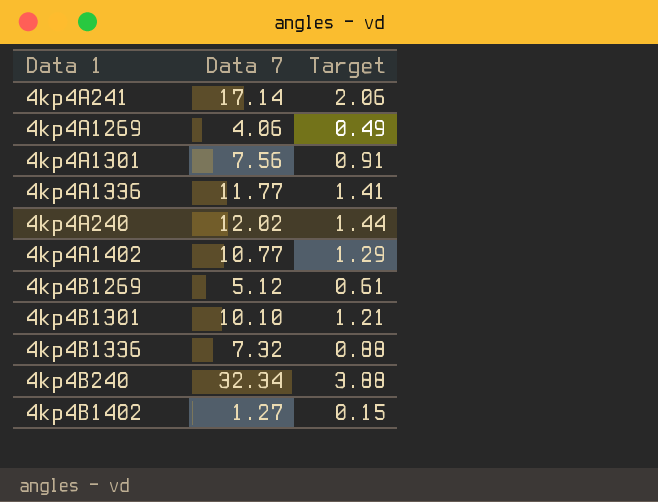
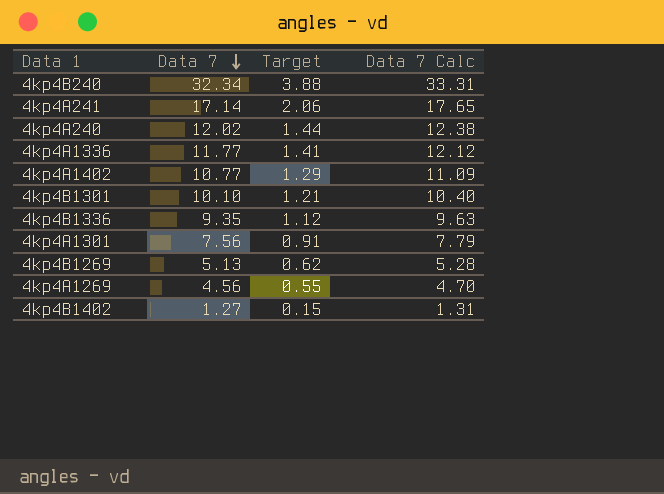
row order: none -> Data 7 descending
column Data 7 Calc | formula: none -> [Data 7] * 1.03
4kp4B1336 | Data 7: 7.32 -> 9.35
4kp4B1336 | Target: 0.88 -> 1.12
4kp4B1269 | Data 7: 5.12 -> 5.13
4kp4B1269 | Target: 0.61 -> 0.62
4kp4A1269 | Data 7: 4.06 -> 4.56
4kp4A1269 | Target: 0.49 -> 0.55

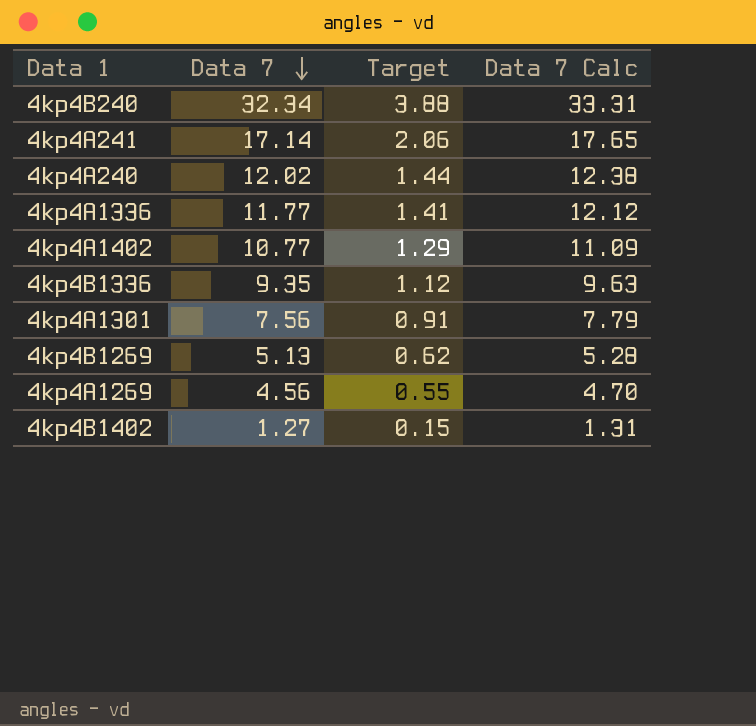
row 4kp4B1301: 10.10 | 1.21 | 10.40 -> none

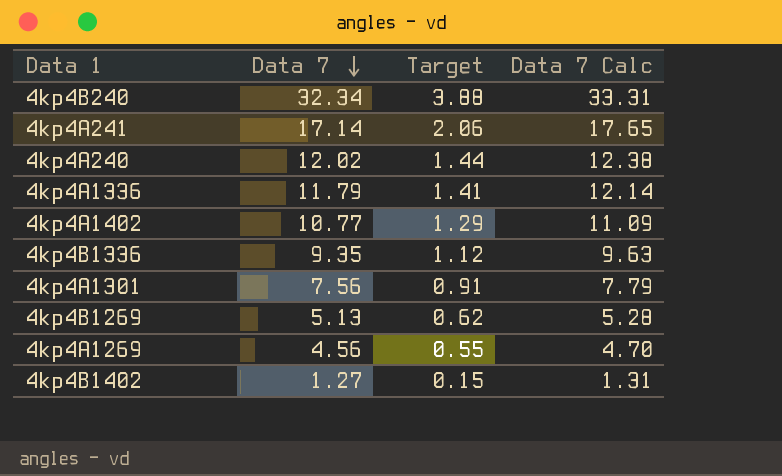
4kp4A1336 | Data 7: 11.77 -> 11.79
4kp4A1336 | Data 7 Calc: 12.12 -> 12.14

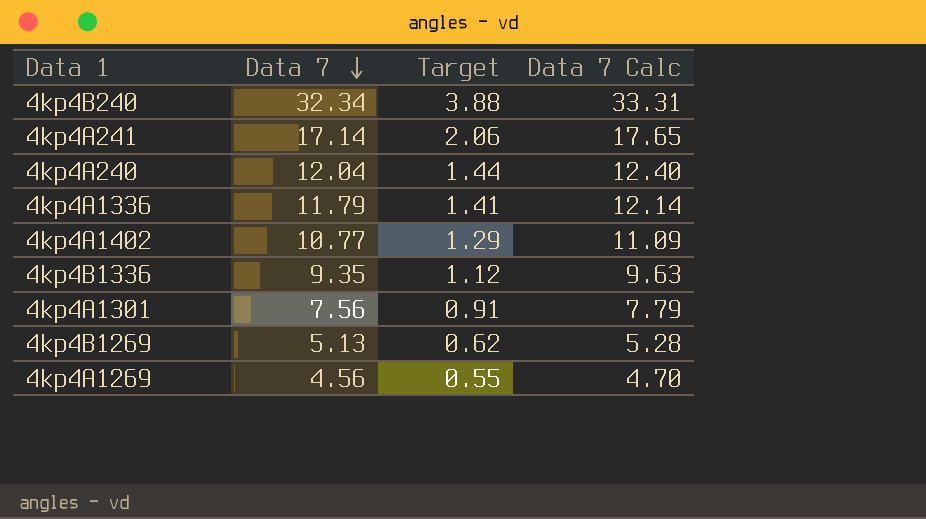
row 4kp4B1402: 1.27 | 0.15 | 1.31 -> none
4kp4A240 | Data 7: 12.02 -> 12.04
4kp4A240 | Data 7 Calc: 12.38 -> 12.40

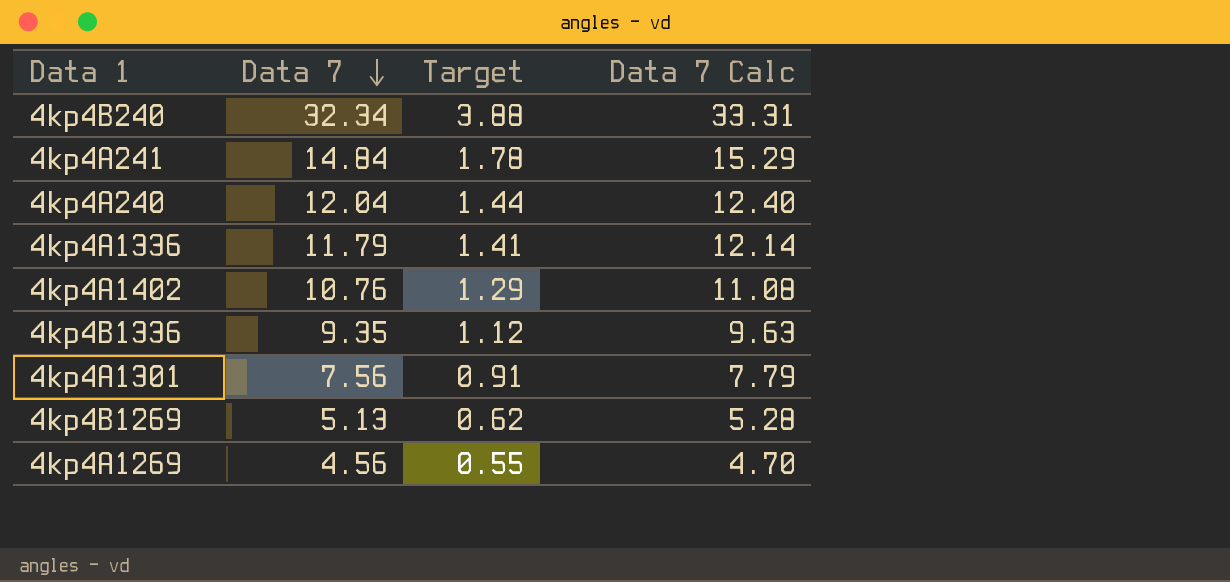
4kp4A241 | Data 7: 17.14 -> 14.84
4kp4A241 | Target: 2.06 -> 1.78
4kp4A241 | Data 7 Calc: 17.65 -> 15.29
4kp4A1402 | Data 7: 10.77 -> 10.76
4kp4A1402 | Data 7 Calc: 11.09 -> 11.08

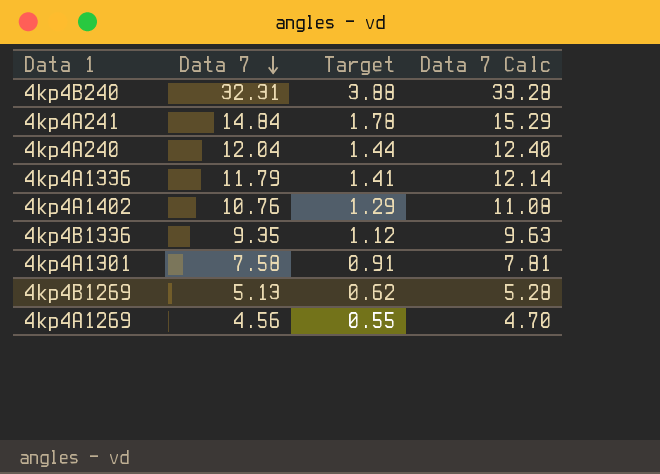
4kp4B240 | Data 7: 32.34 -> 32.31
4kp4B240 | Data 7 Calc: 33.31 -> 33.28
4kp4A1301 | Data 7: 7.56 -> 7.58
4kp4A1301 | Data 7 Calc: 7.79 -> 7.81

